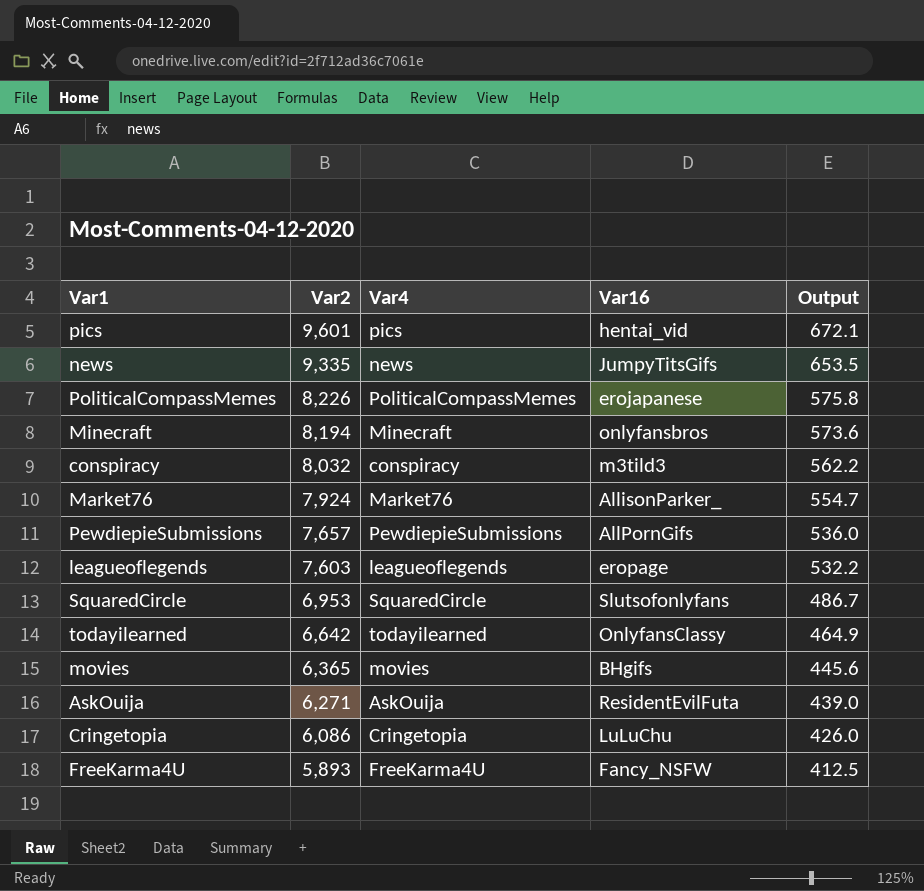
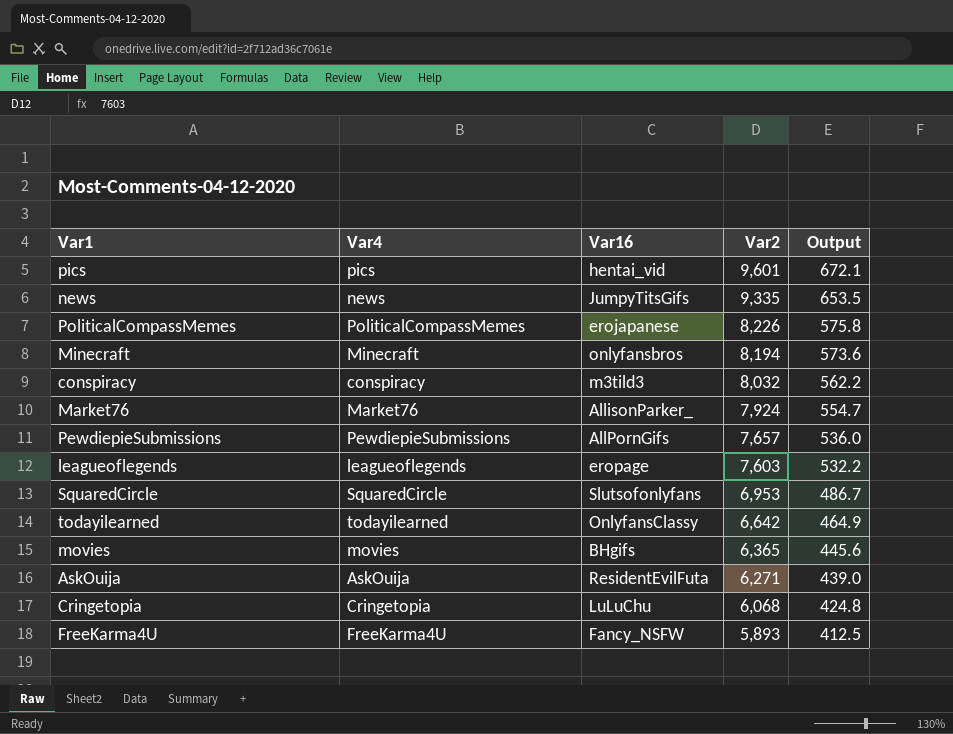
column Var2 | position: 2 -> 4
Cringetopia | Var2: 6,086 -> 6,068
Cringetopia | Output: 426.0 -> 424.8

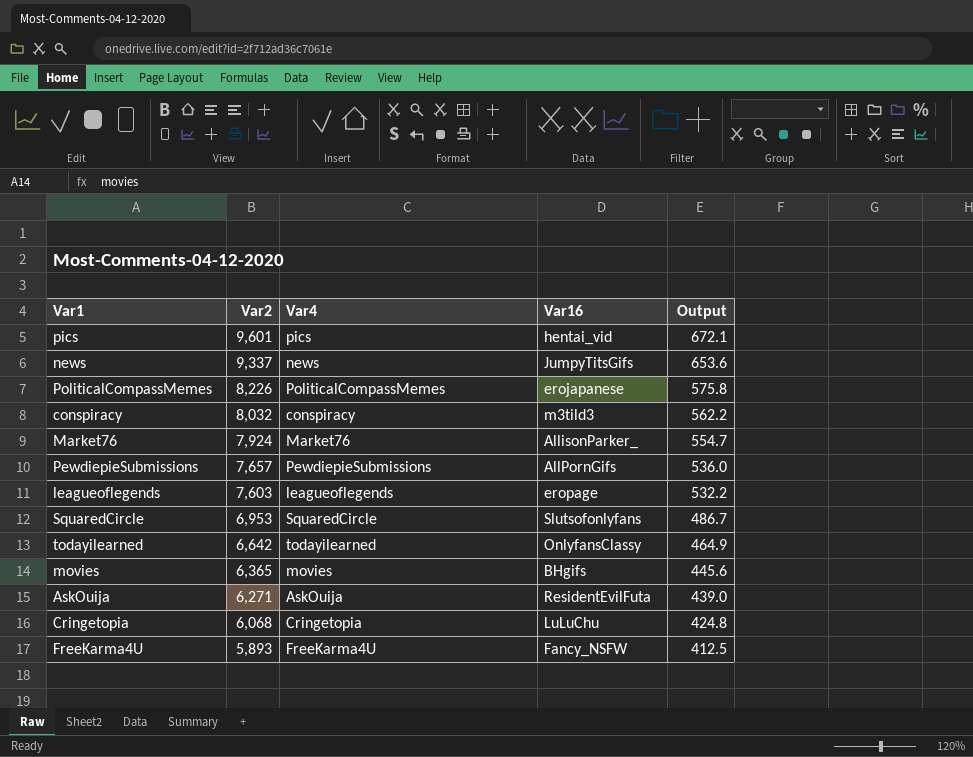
column Var2 | position: 4 -> 2
row Minecraft: Minecraft | onlyfansbros | 8,194 | 573.6 -> none
news | Var2: 9,335 -> 9,337
news | Output: 653.5 -> 653.6

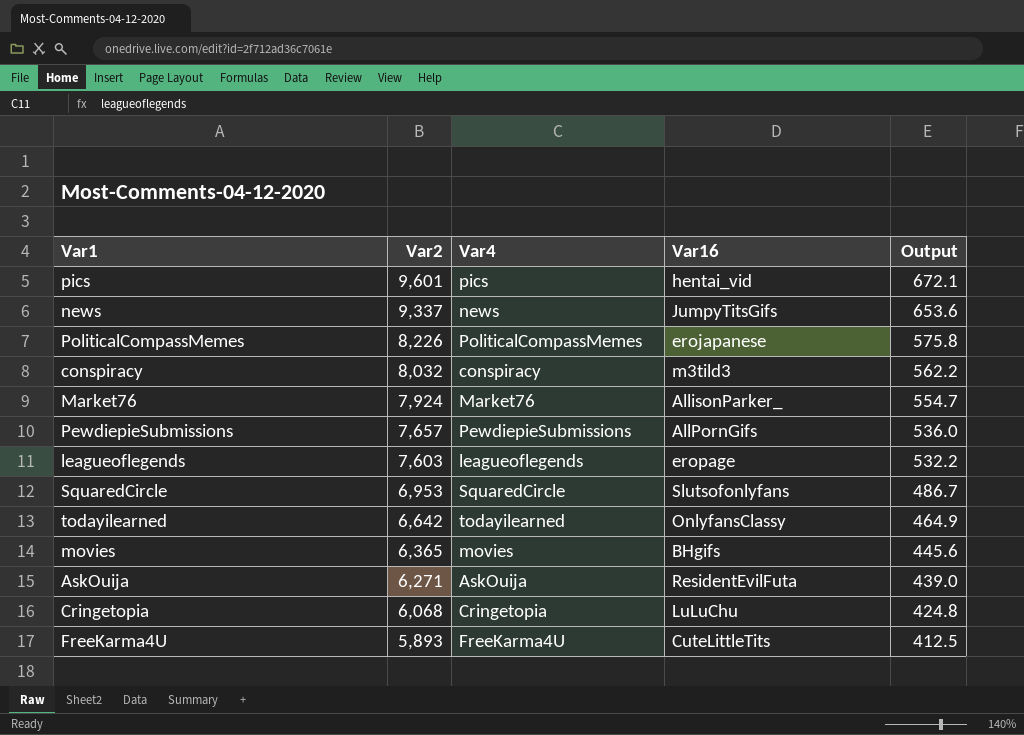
FreeKarma4U | Var16: Fancy_NSFW -> CuteLittleTits

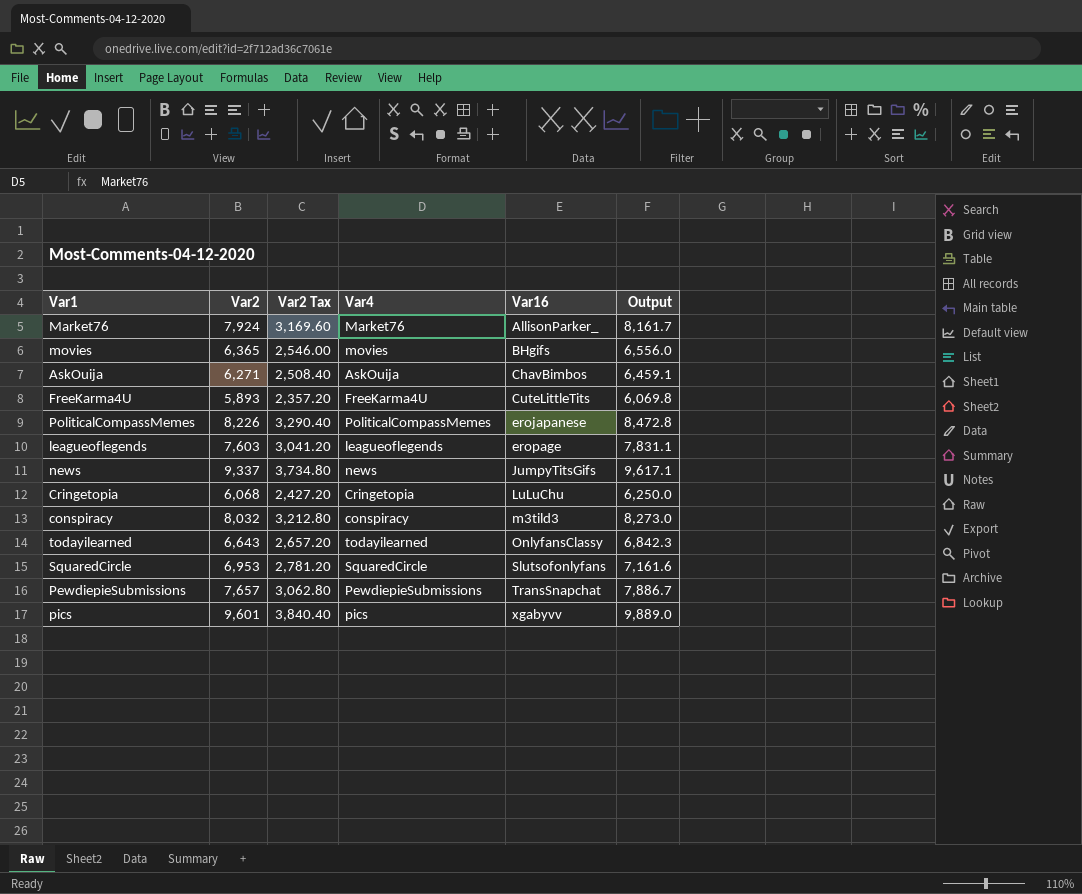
row order: Var2 descending -> Var16 ascending
column Var2 Tax | formula: none -> [Var2] * 0.4
column Output | formula: [Var2] * 0.07 -> [Var2] * 1.03
AskOuija | Var16: ResidentEvilFuta -> ChavBimbos
todayilearned | Var2: 6,642 -> 6,643
PewdiepieSubmissions | Var16: AllPornGifs -> TransSnapchat
pics | Var16: hentai_vid -> xgabyvv

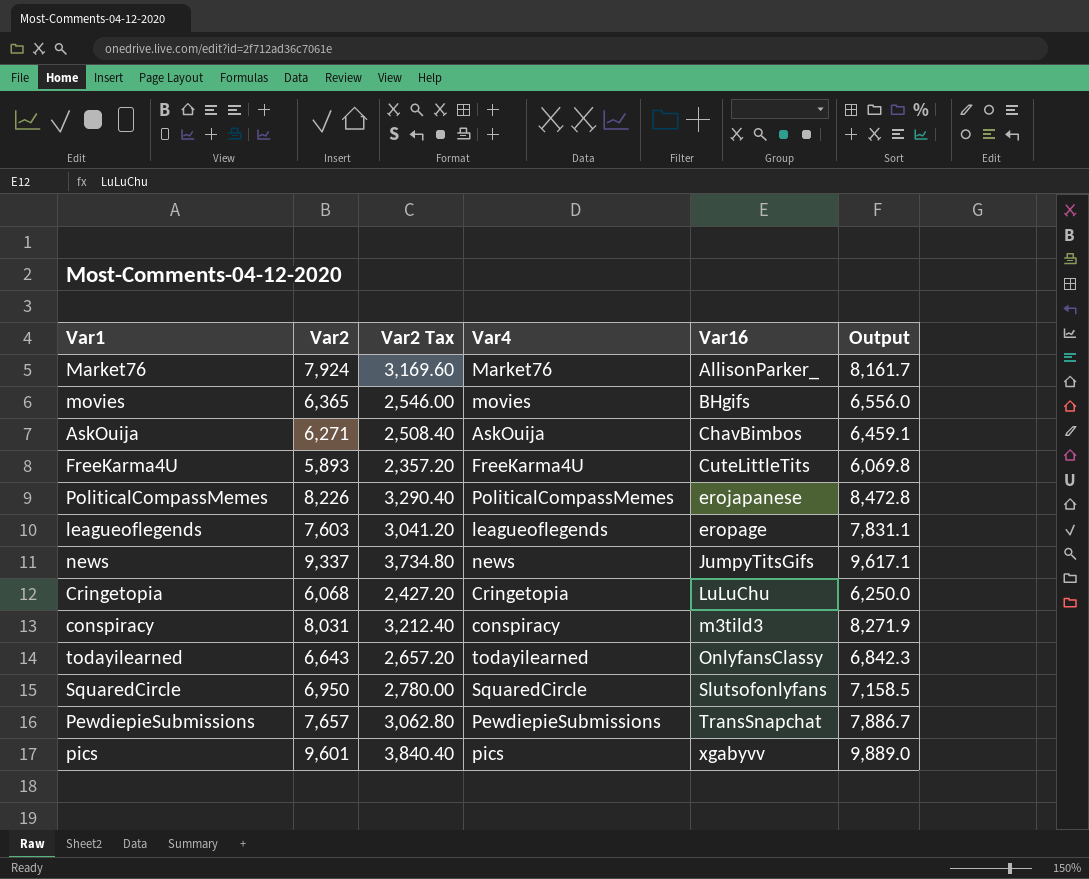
conspiracy | Var2: 8,032 -> 8,031
conspiracy | Var2 Tax: 3,212.80 -> 3,212.40
conspiracy | Output: 8,273.0 -> 8,271.9
SquaredCircle | Var2: 6,953 -> 6,950
SquaredCircle | Var2 Tax: 2,781.20 -> 2,780.00
SquaredCircle | Output: 7,161.6 -> 7,158.5

